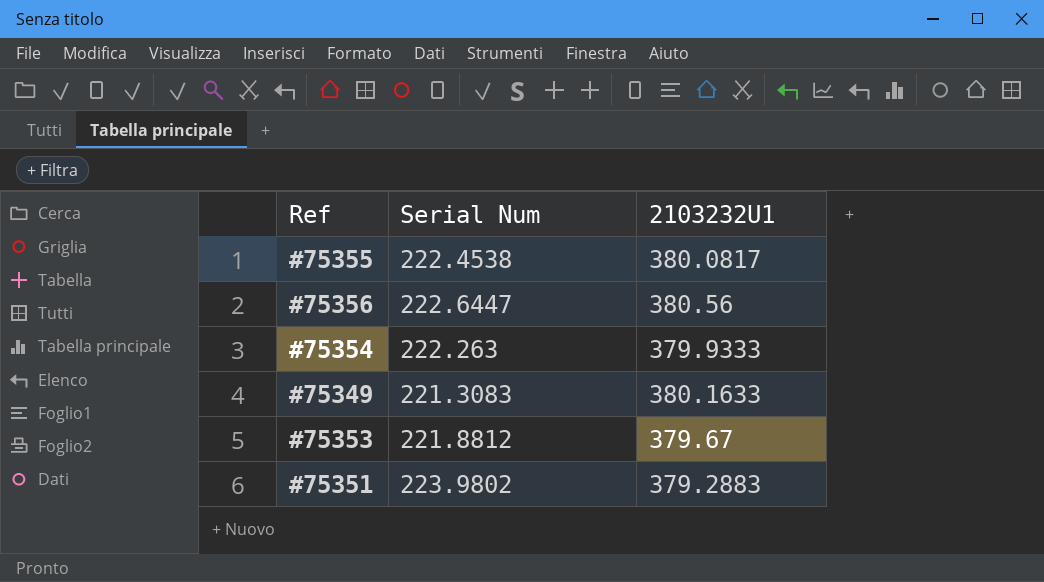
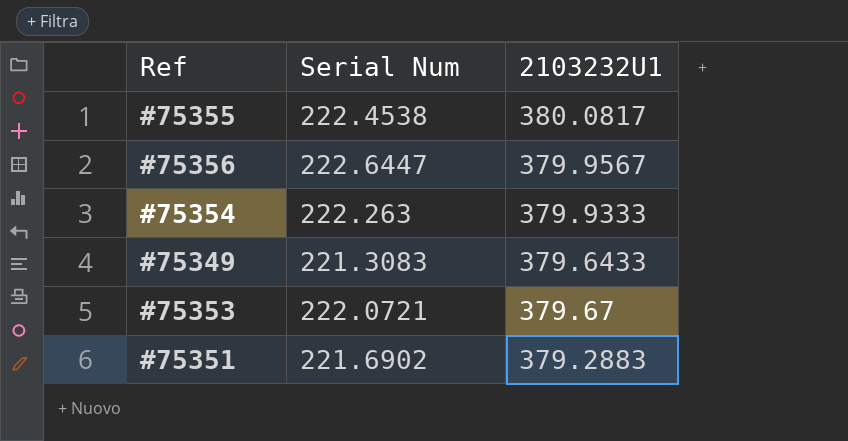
#75356 | 2103232U1: 380.56 -> 379.9567
#75349 | 2103232U1: 380.1633 -> 379.6433
#75353 | Serial Num: 221.8812 -> 222.0721
#75351 | Serial Num: 223.9802 -> 221.6902

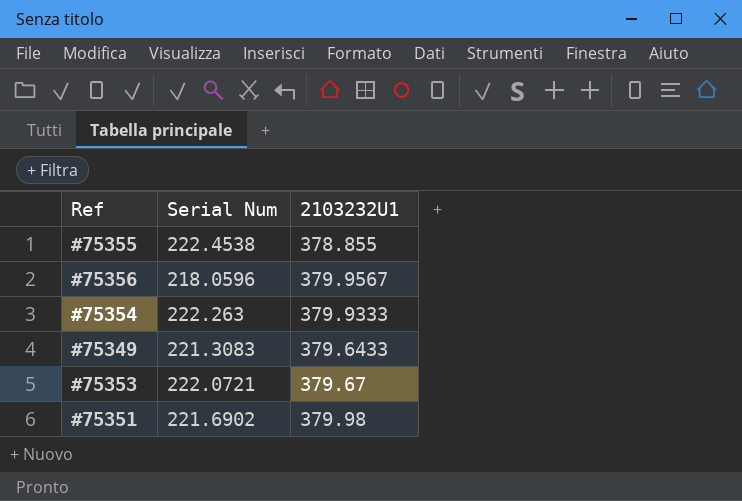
#75355 | 2103232U1: 380.0817 -> 378.855
#75356 | Serial Num: 222.6447 -> 218.0596
#75351 | 2103232U1: 379.2883 -> 379.98

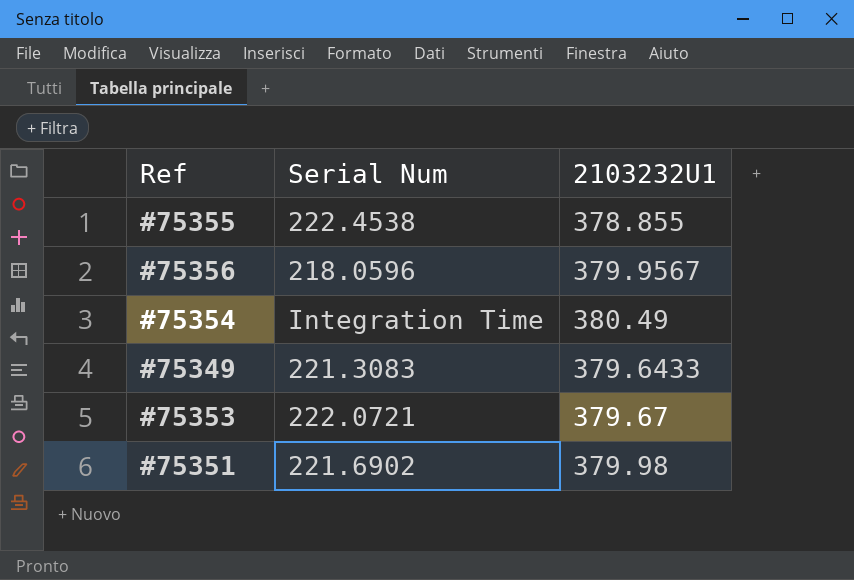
#75354 | Serial Num: 222.263 -> Integration Time
#75354 | 2103232U1: 379.9333 -> 380.49

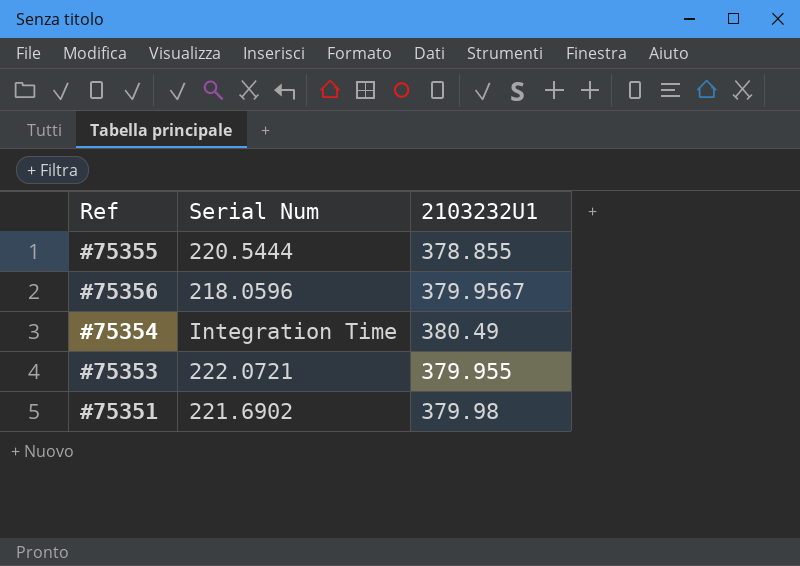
row #75349: 221.3083 | 379.6433 -> none
#75355 | Serial Num: 222.4538 -> 220.5444
#75353 | 2103232U1: 379.67 -> 379.955

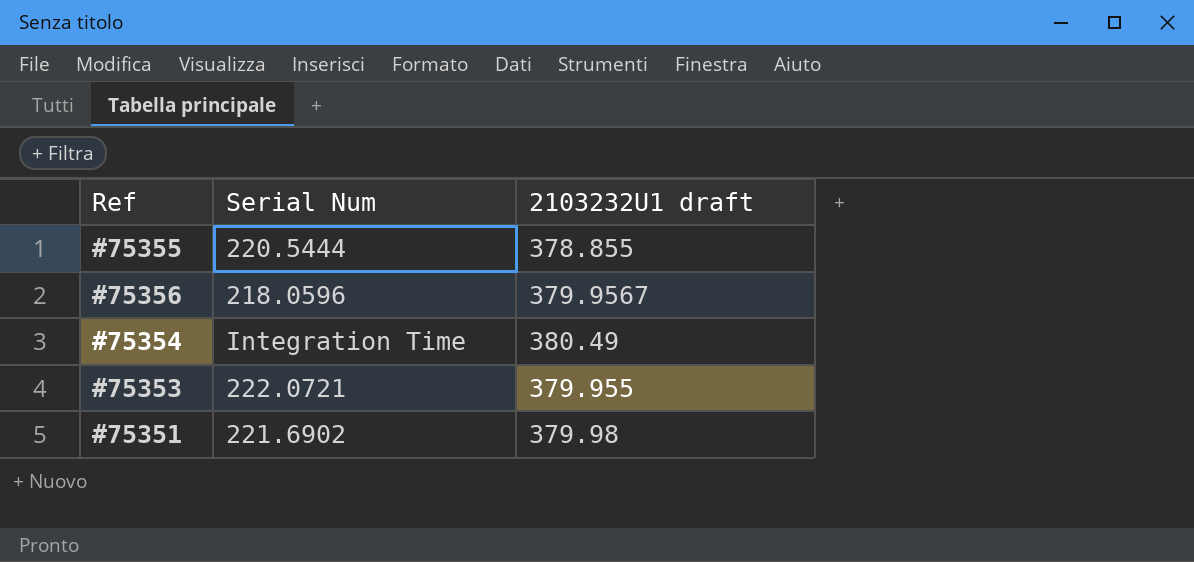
column name: 2103232U1 -> 2103232U1 draft

